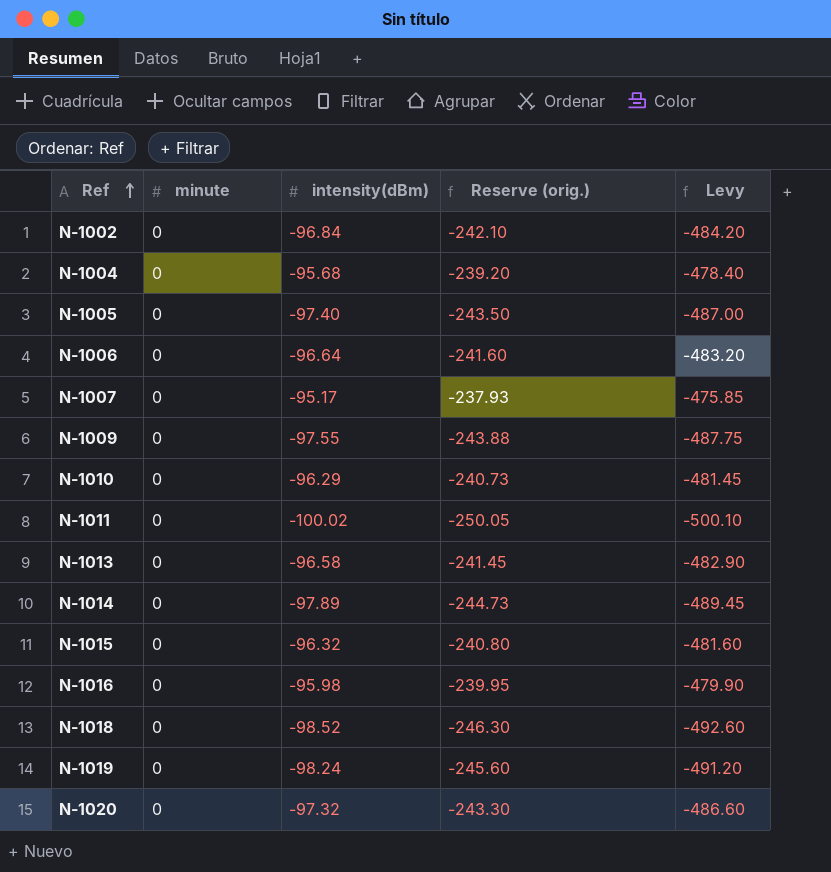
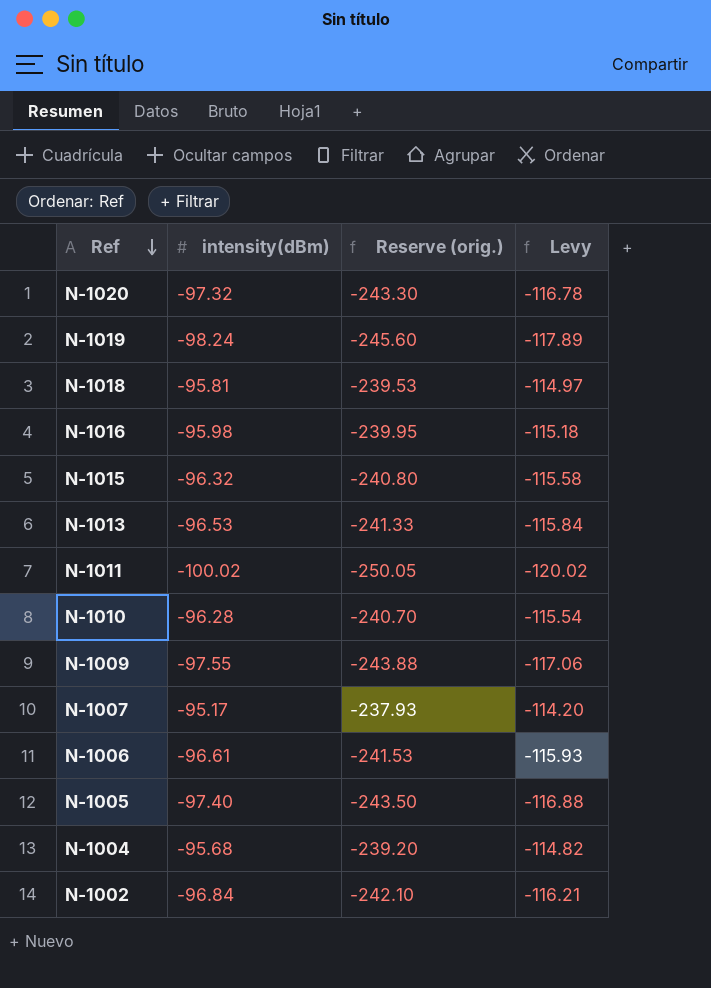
row order: Ref ascending -> Ref descending
column minute | position: 2 -> none
column Levy | formula: [intensity(dBm)] * 5 -> [intensity(dBm)] * 1.2
row N-1014: 0 | -97.89 | -244.73 | -489.45 -> none
N-1018 | intensity(dBm): -98.52 -> -95.81
N-1018 | Reserve (orig.): -246.30 -> -239.53
N-1013 | intensity(dBm): -96.58 -> -96.53
N-1013 | Reserve (orig.): -241.45 -> -241.33
N-1010 | intensity(dBm): -96.29 -> -96.28
N-1010 | Reserve (orig.): -240.73 -> -240.70
N-1006 | intensity(dBm): -96.64 -> -96.61
N-1006 | Reserve (orig.): -241.60 -> -241.53

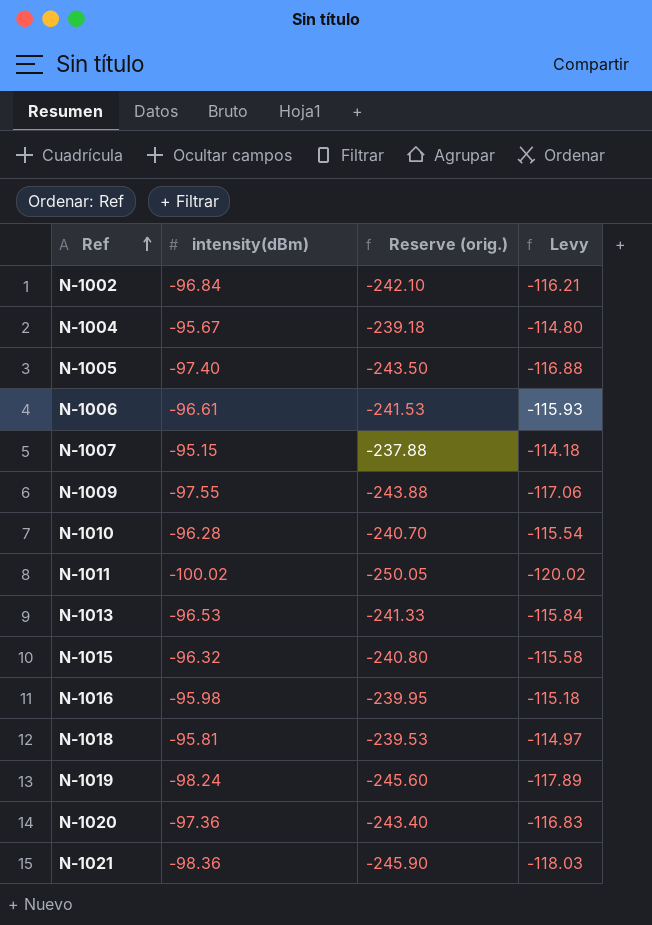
row order: Ref descending -> Ref ascending
N-1004 | intensity(dBm): -95.68 -> -95.67
N-1004 | Reserve (orig.): -239.20 -> -239.18
N-1004 | Levy: -114.82 -> -114.80
N-1007 | intensity(dBm): -95.17 -> -95.15
N-1007 | Reserve (orig.): -237.93 -> -237.88
N-1007 | Levy: -114.20 -> -114.18
N-1020 | intensity(dBm): -97.32 -> -97.36
N-1020 | Reserve (orig.): -243.30 -> -243.40
N-1020 | Levy: -116.78 -> -116.83
row N-1021: none -> -98.36 | -245.90 | -118.03

